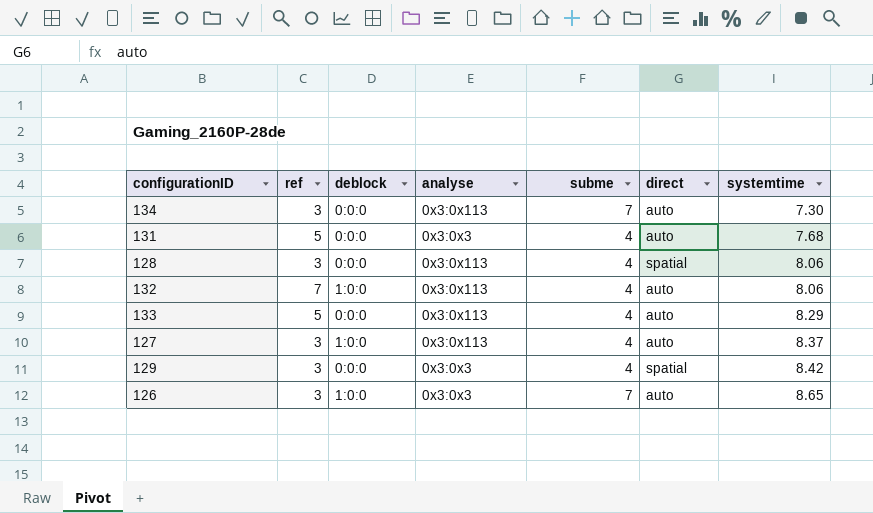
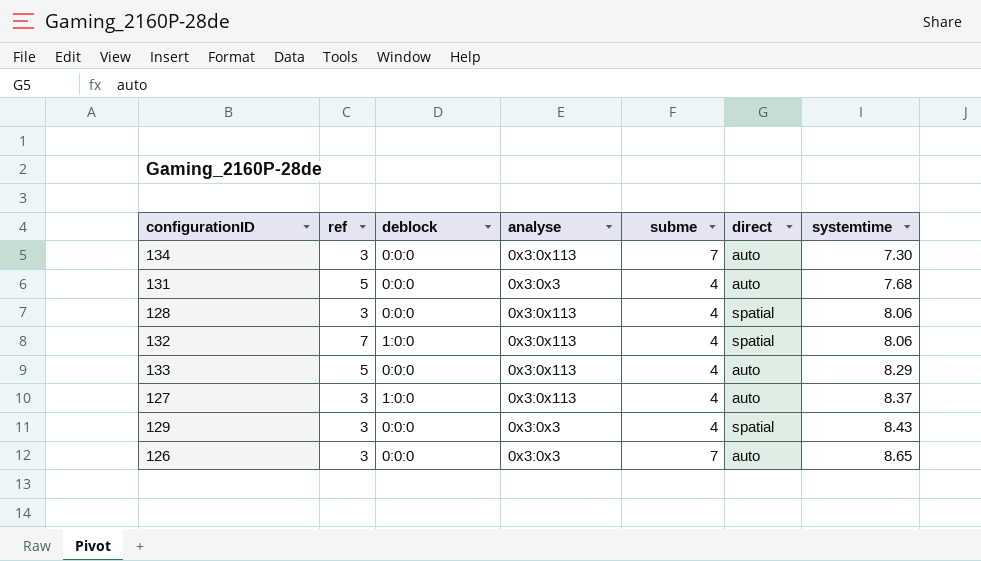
132 | direct: auto -> spatial
129 | systemtime: 8.42 -> 8.43
126 | deblock: 1:0:0 -> 0:0:0

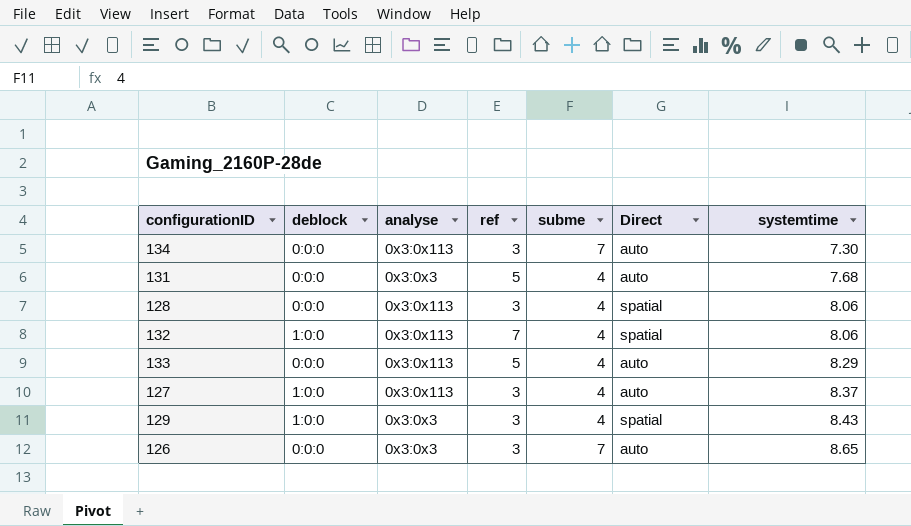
column ref | position: 2 -> 4
column name: direct -> Direct
129 | deblock: 0:0:0 -> 1:0:0

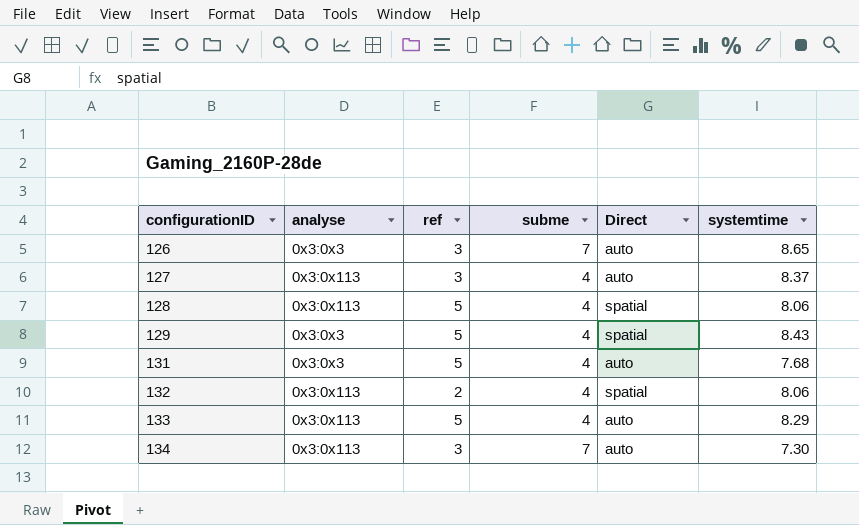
row order: systemtime ascending -> configurationID ascending
column deblock | position: 2 -> none
128 | ref: 3 -> 5
129 | ref: 3 -> 5
132 | ref: 7 -> 2

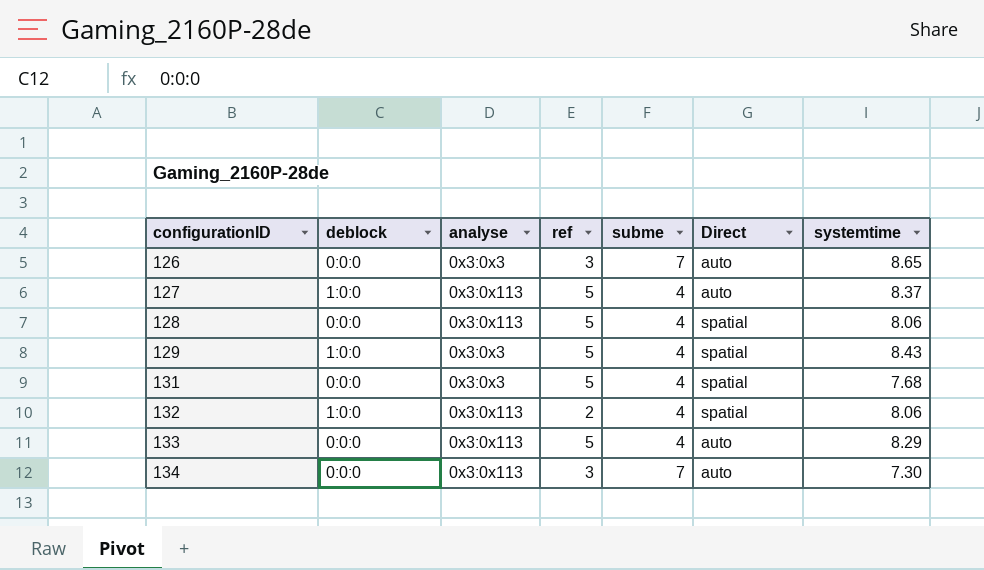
column deblock | position: none -> 2
127 | ref: 3 -> 5
131 | Direct: auto -> spatial

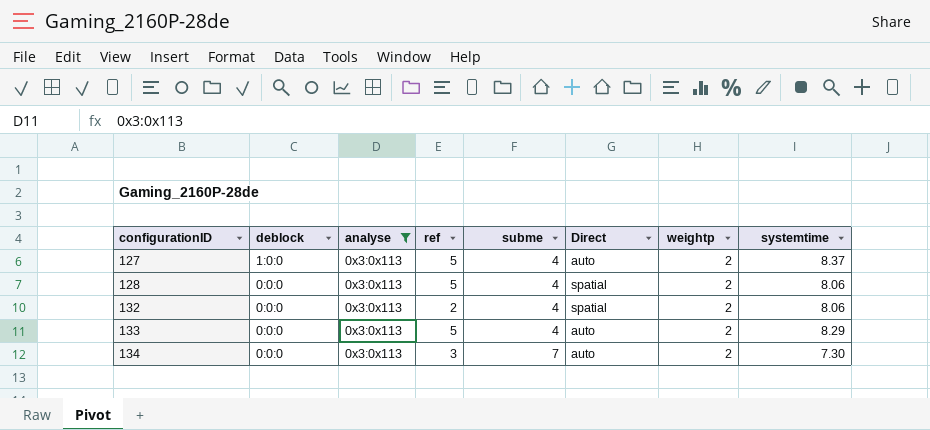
filter: none -> analyse = 0x3:0x113
column weightp | position: none -> 7
132 | deblock: 1:0:0 -> 0:0:0

